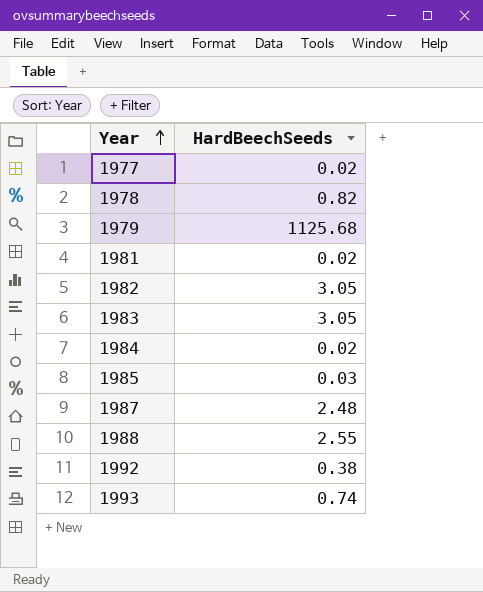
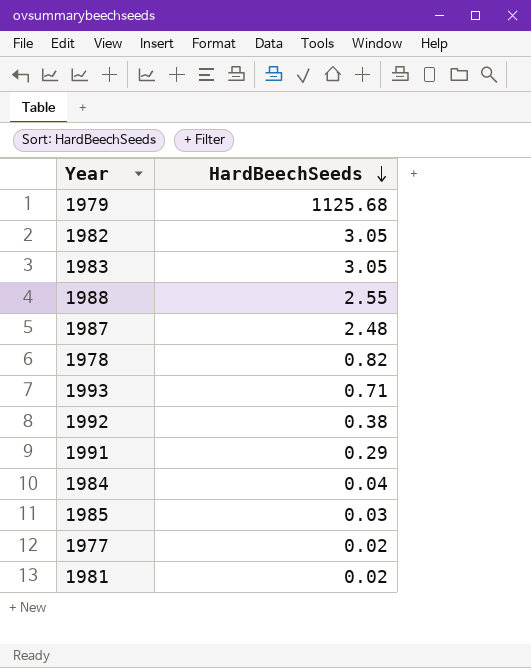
row order: Year ascending -> HardBeechSeeds descending
1993 | HardBeechSeeds: 0.74 -> 0.71
row 1991: none -> 0.29
1984 | HardBeechSeeds: 0.02 -> 0.04

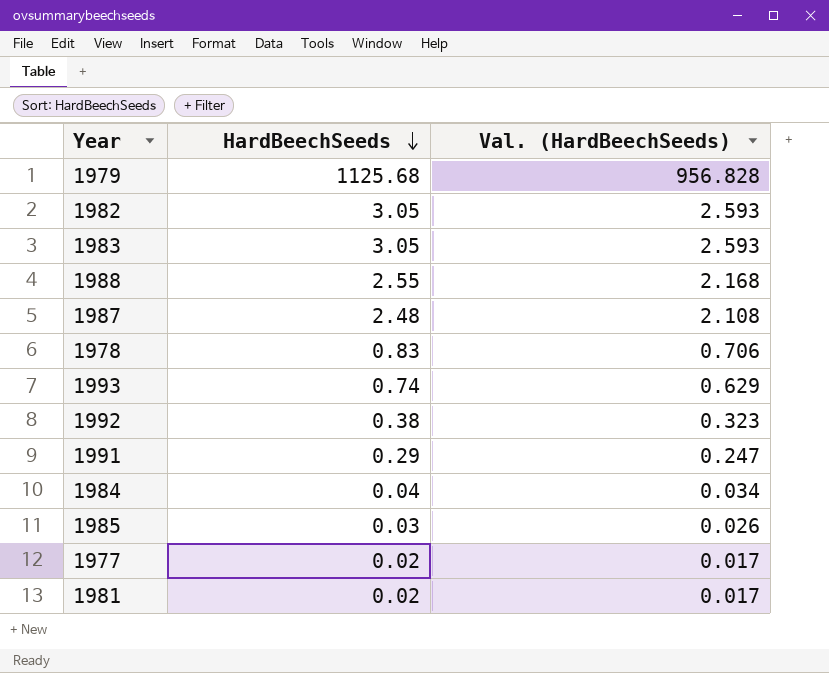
column Val. (HardBeechSeeds) | formula: none -> [HardBeechSeeds] * 0.85
1978 | HardBeechSeeds: 0.82 -> 0.83
1993 | HardBeechSeeds: 0.71 -> 0.74

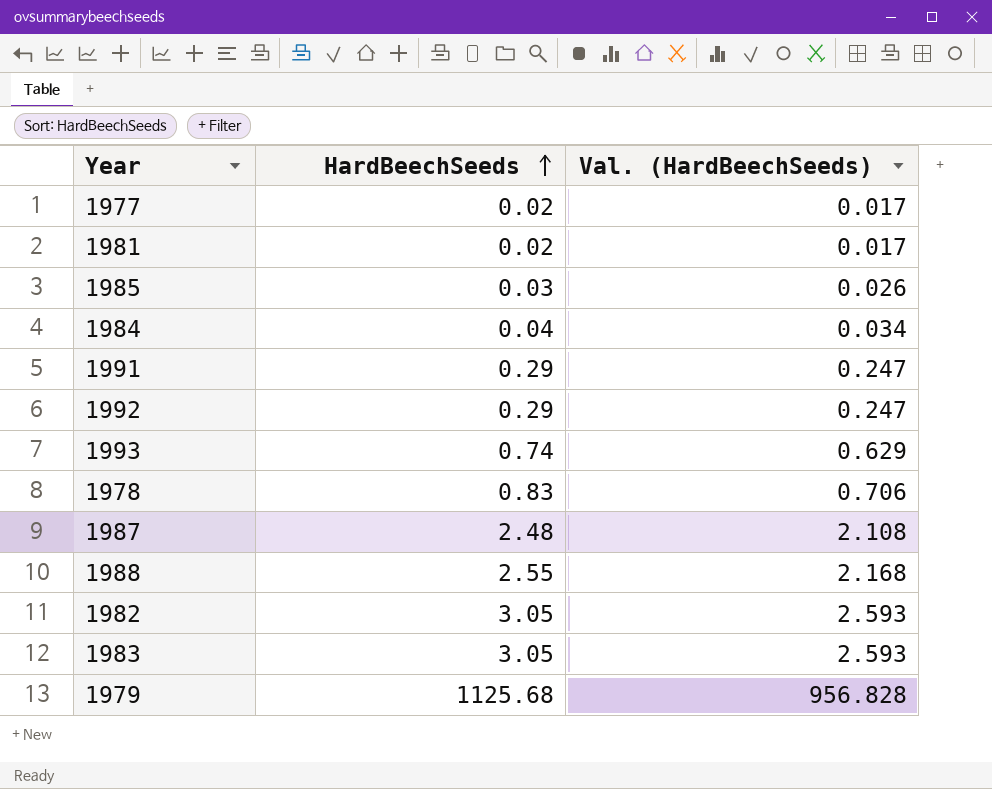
row order: HardBeechSeeds descending -> HardBeechSeeds ascending
1992 | HardBeechSeeds: 0.38 -> 0.29
1992 | Val. (HardBeechSeeds): 0.323 -> 0.247

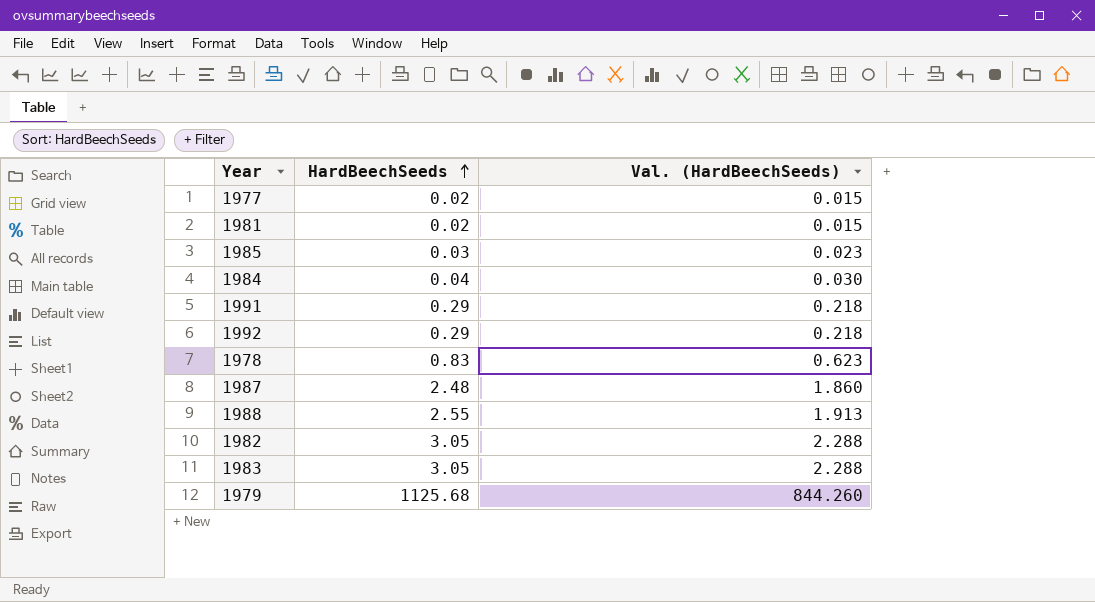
column Val. (HardBeechSeeds) | formula: [HardBeechSeeds] * 0.85 -> [HardBeechSeeds] * 0.75
row 1993: 0.74 | 0.629 -> none

